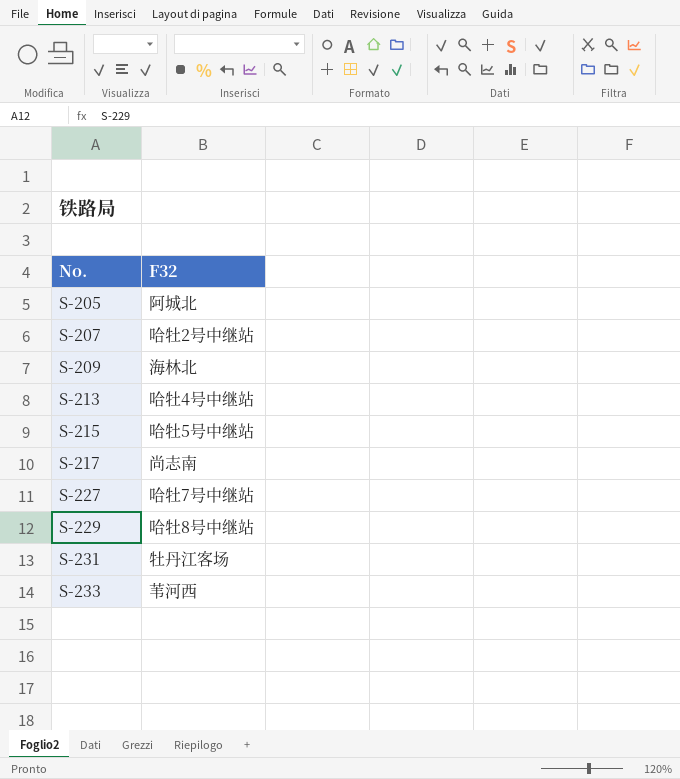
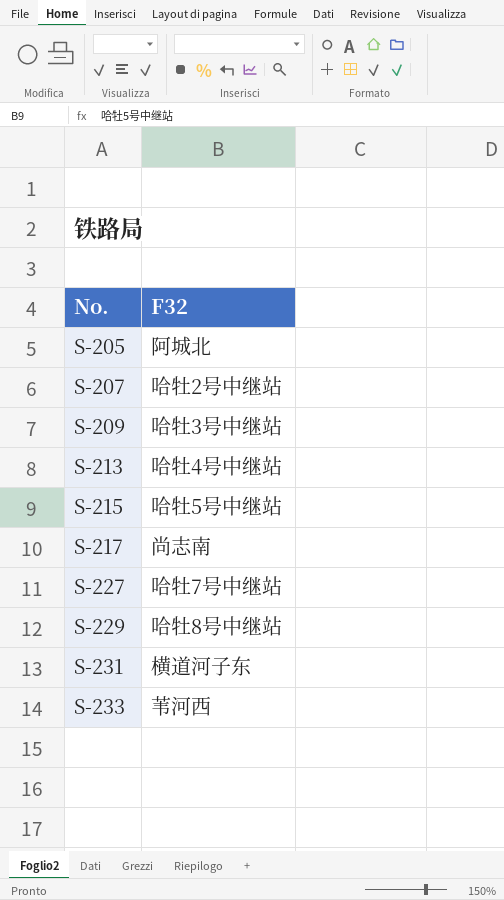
S-209 | F32: 海林北 -> 哈牡3号中继站
S-231 | F32: 牡丹江客场 -> 横道河子东

